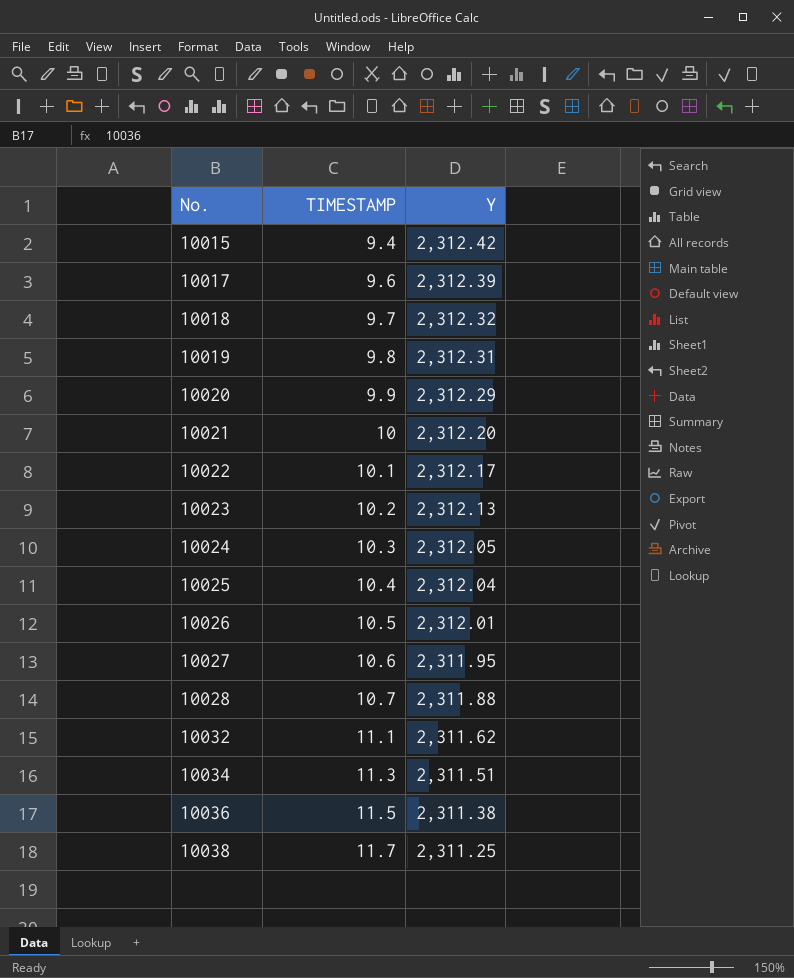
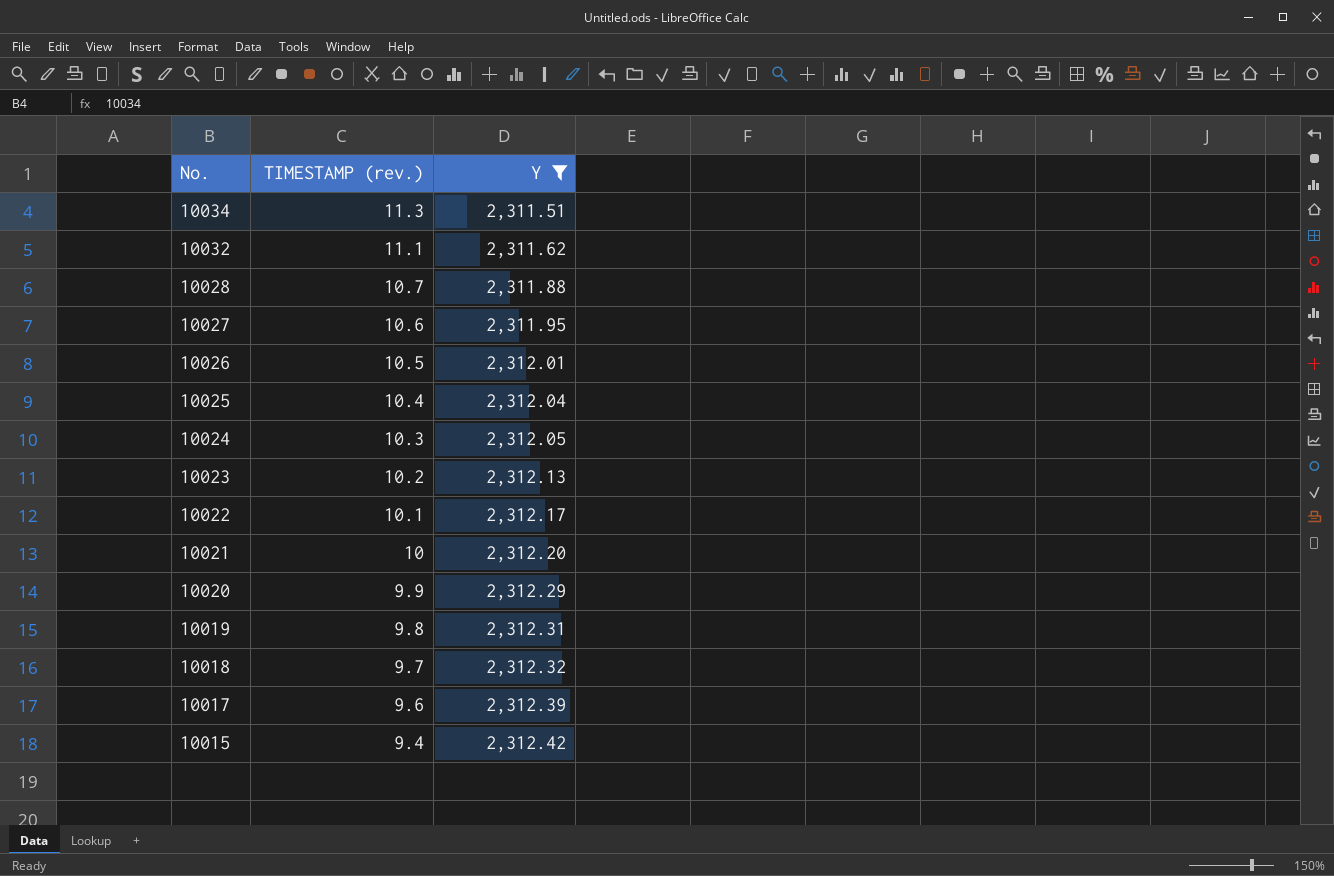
filter: none -> Y >= 2,311.51
row order: No. ascending -> No. descending
column name: TIMESTAMP -> TIMESTAMP (rev.)

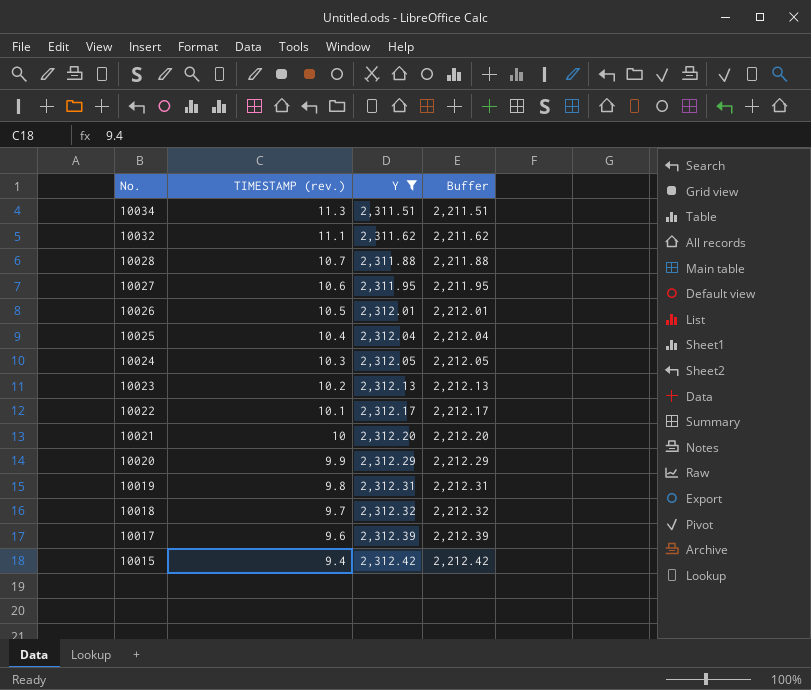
column Buffer | formula: none -> [Y] - 100

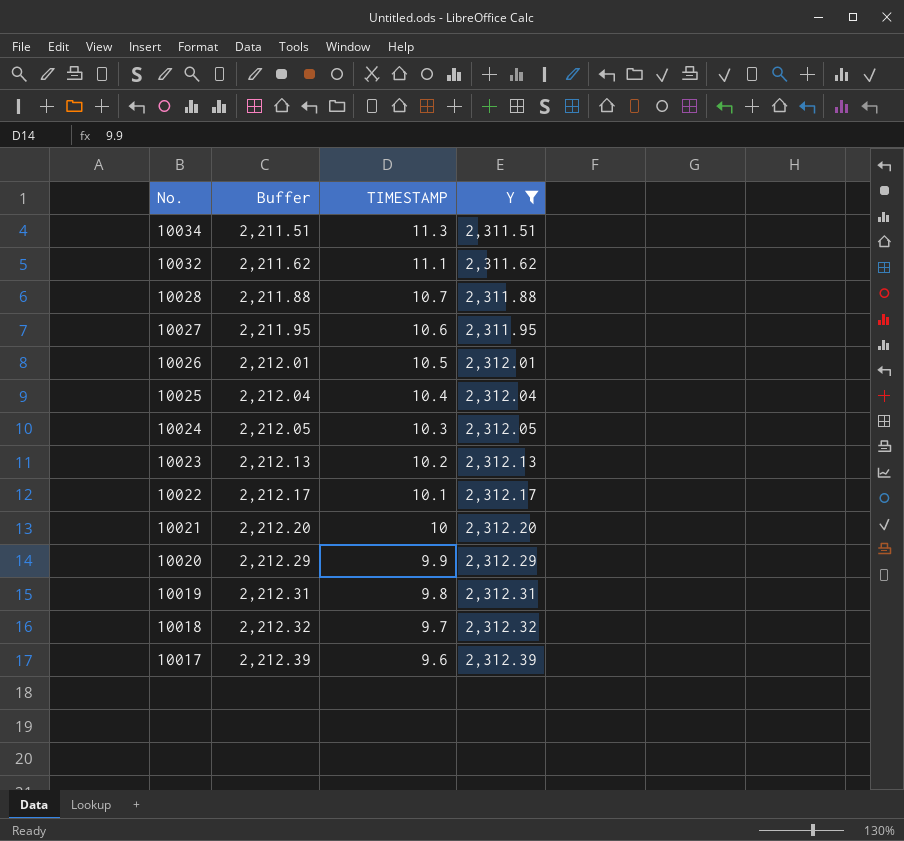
column Buffer | position: 4 -> 2
column name: TIMESTAMP (rev.) -> TIMESTAMP
row 10015: 9.4 | 2,312.42 | 2,212.42 -> none

